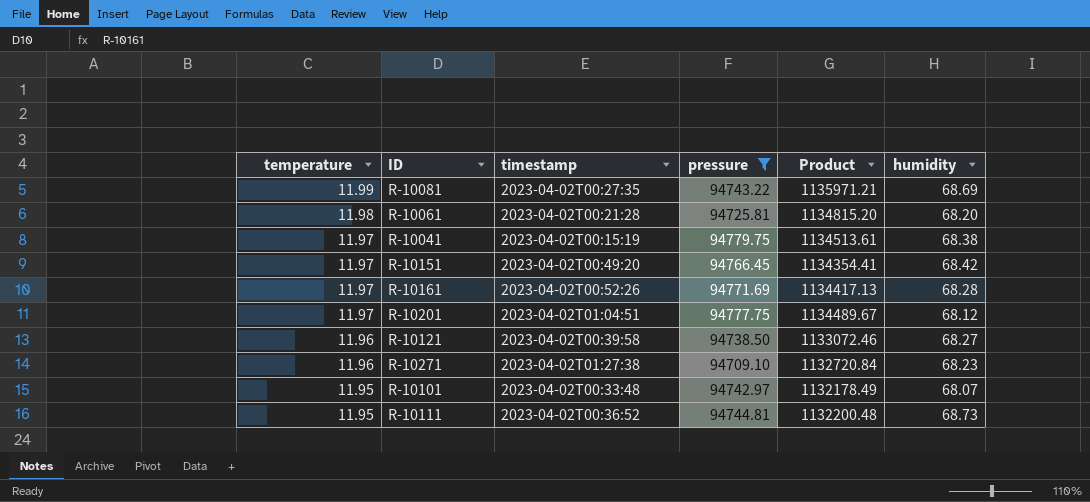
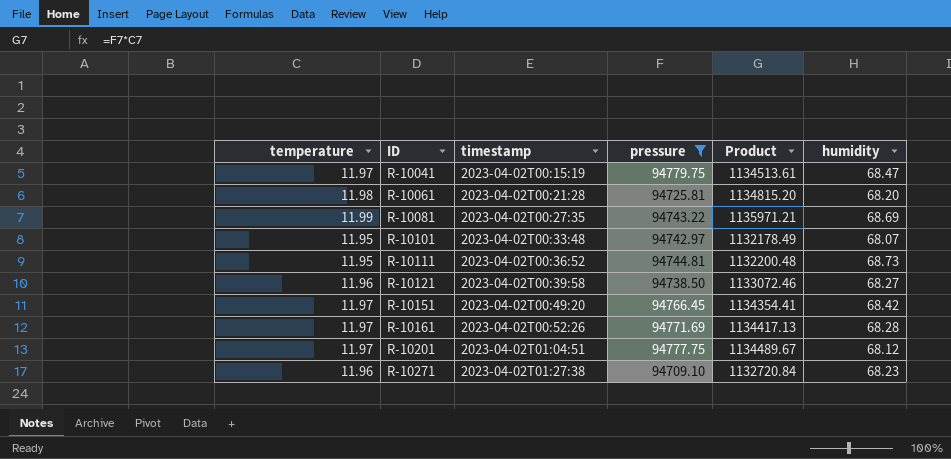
row order: temperature descending -> ID ascending
R-10041 | humidity: 68.38 -> 68.47

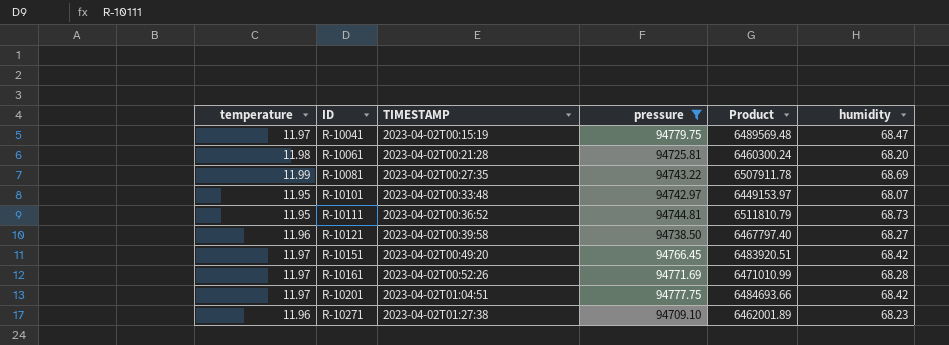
column name: timestamp -> TIMESTAMP
column Product | formula: [temperature] * [pressure] -> [pressure] * [humidity]
R-10201 | humidity: 68.12 -> 68.42

